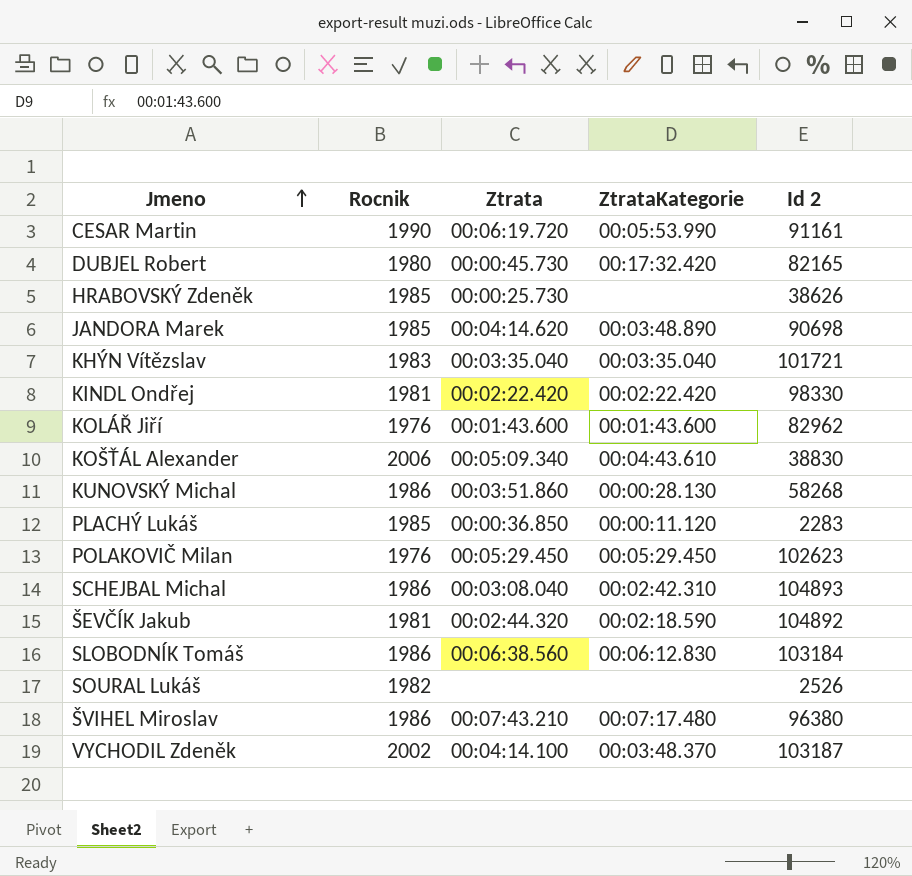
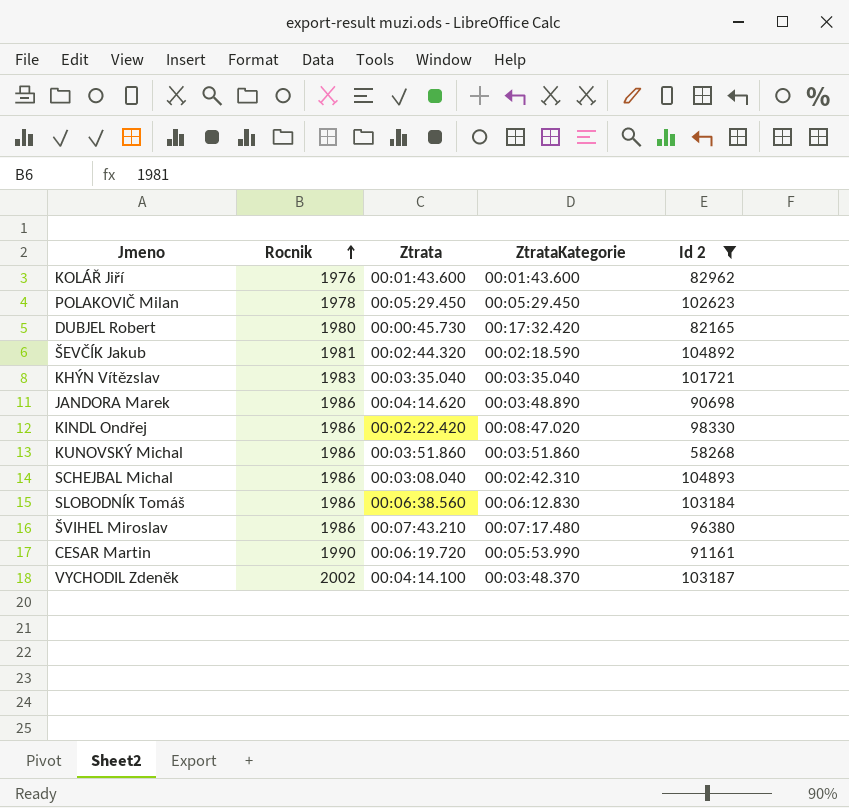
filter: none -> Id 2 >= 58268
row order: Jmeno ascending -> Rocnik ascending
POLAKOVIČ Milan | Rocnik: 1976 -> 1978
JANDORA Marek | Rocnik: 1985 -> 1986
KINDL Ondřej | Rocnik: 1981 -> 1986
KINDL Ondřej | ZtrataKategorie: 00:02:22.420 -> 00:08:47.020
KUNOVSKÝ Michal | ZtrataKategorie: 00:00:28.130 -> 00:03:51.860

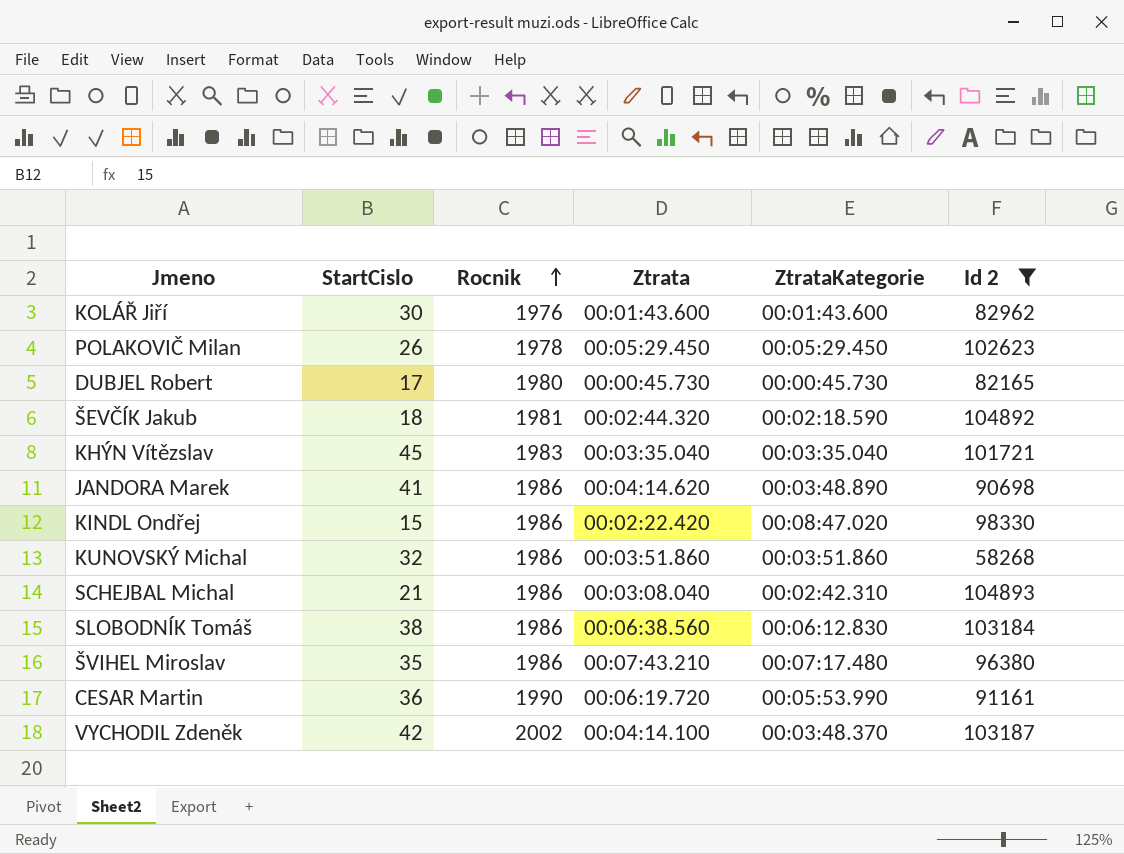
column StartCislo | position: none -> 2
DUBJEL Robert | ZtrataKategorie: 00:17:32.420 -> 00:00:45.730

